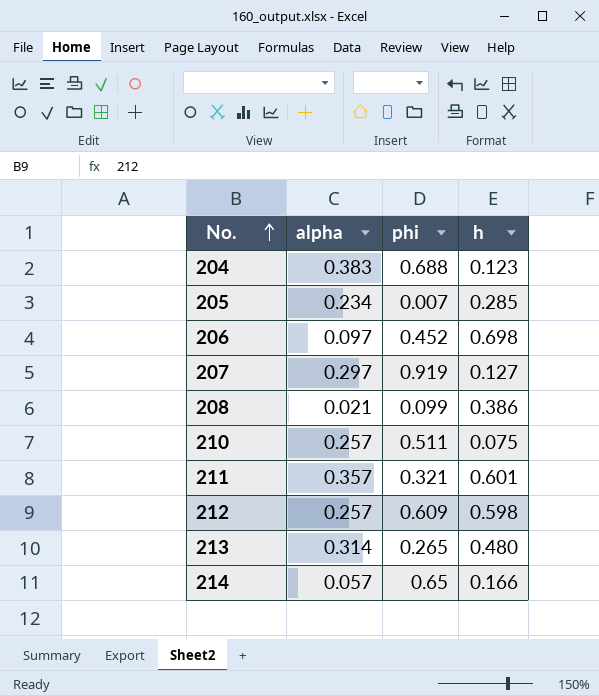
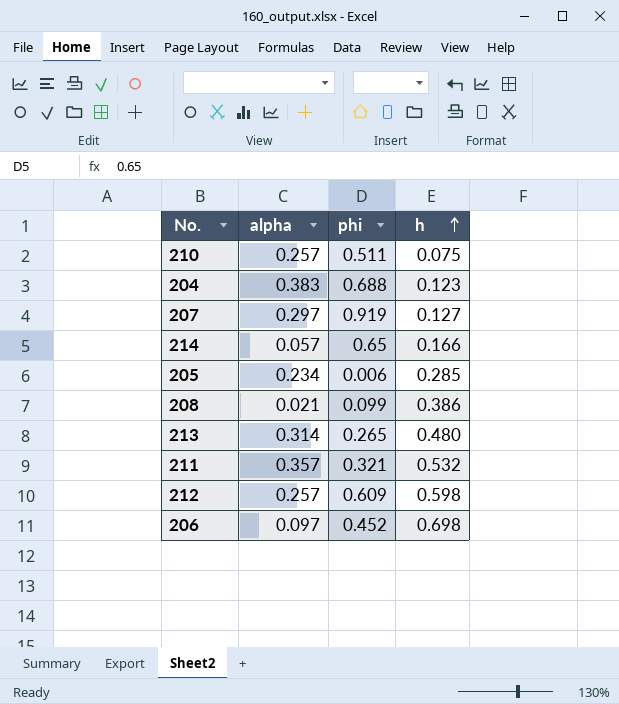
row order: No. ascending -> h ascending
205 | phi: 0.007 -> 0.006
211 | h: 0.601 -> 0.532

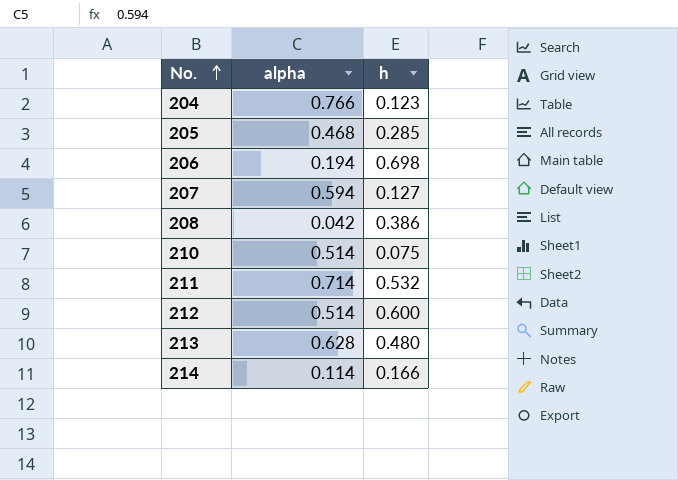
row order: h ascending -> No. ascending
column phi | position: 3 -> none
204 | alpha: 0.383 -> 0.766
205 | alpha: 0.234 -> 0.468
206 | alpha: 0.097 -> 0.194
207 | alpha: 0.297 -> 0.594
208 | alpha: 0.021 -> 0.042
210 | alpha: 0.257 -> 0.514
211 | alpha: 0.357 -> 0.714
212 | alpha: 0.257 -> 0.514
212 | h: 0.598 -> 0.600
213 | alpha: 0.314 -> 0.628
214 | alpha: 0.057 -> 0.114

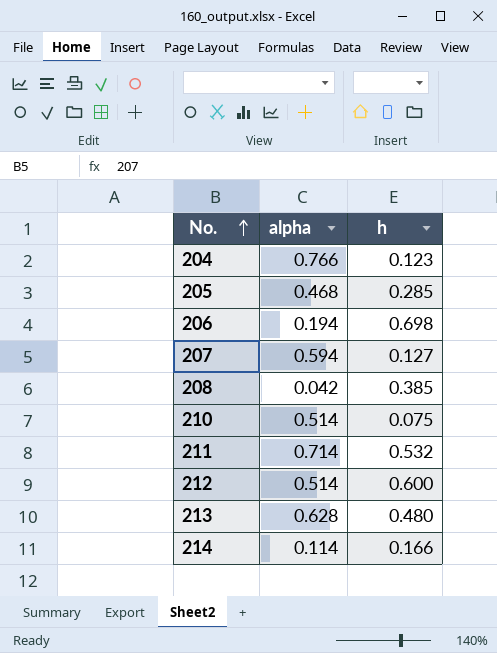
208 | h: 0.386 -> 0.385

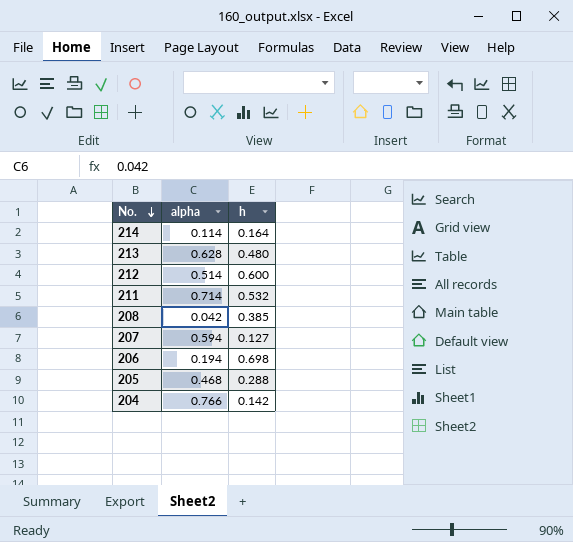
row order: No. ascending -> No. descending
row 210: 0.514 | 0.075 -> none
214 | h: 0.166 -> 0.164
205 | h: 0.285 -> 0.288
204 | h: 0.123 -> 0.142

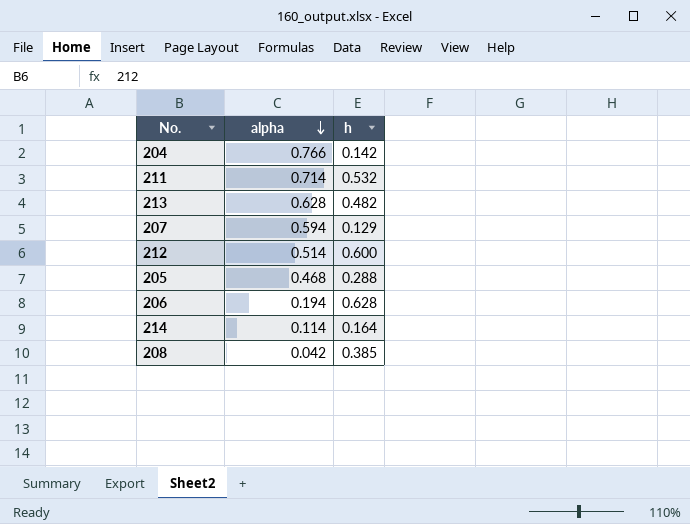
row order: No. descending -> alpha descending
213 | h: 0.480 -> 0.482
207 | h: 0.127 -> 0.129
206 | h: 0.698 -> 0.628

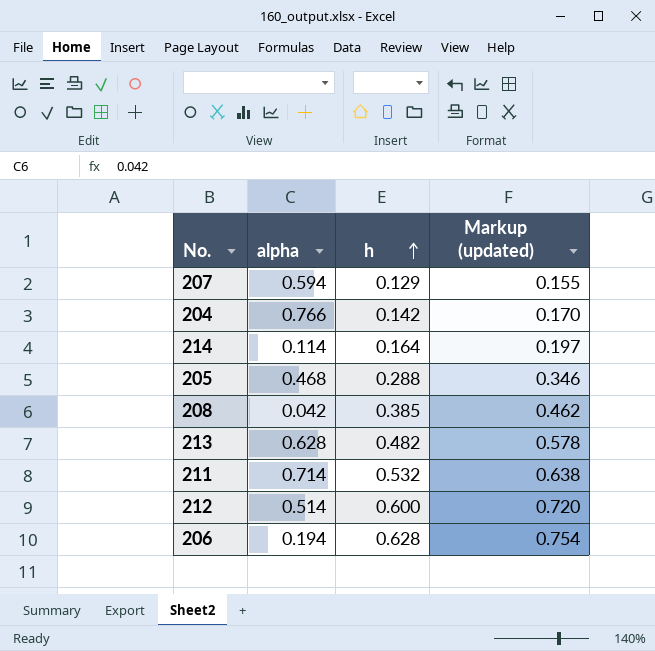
row order: alpha descending -> h ascending
column Markup (updated) | formula: none -> [h] * 1.2

